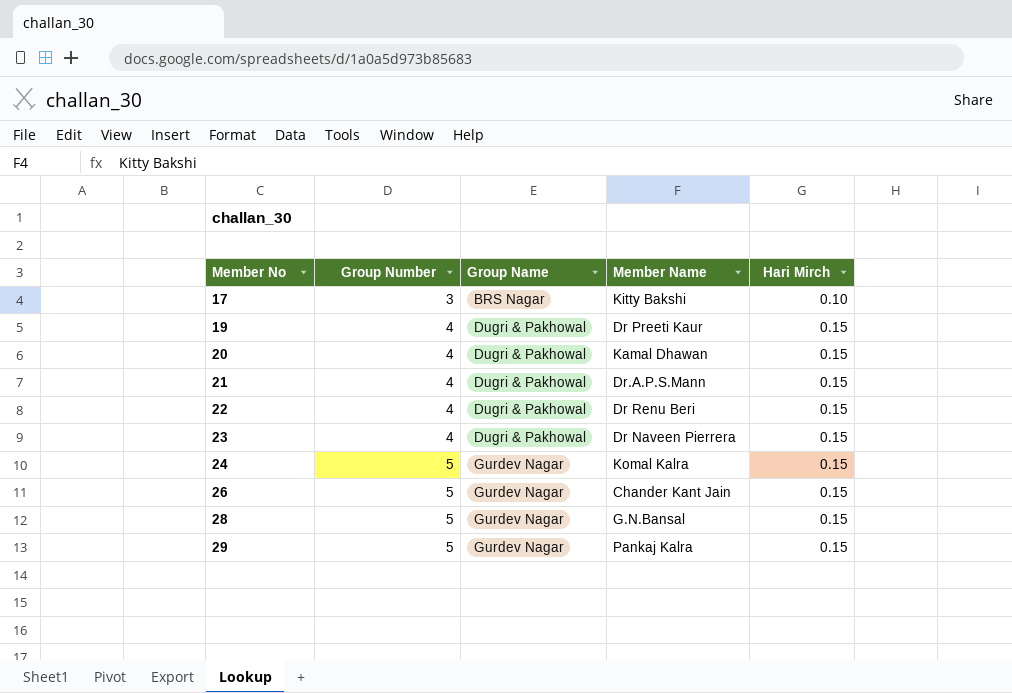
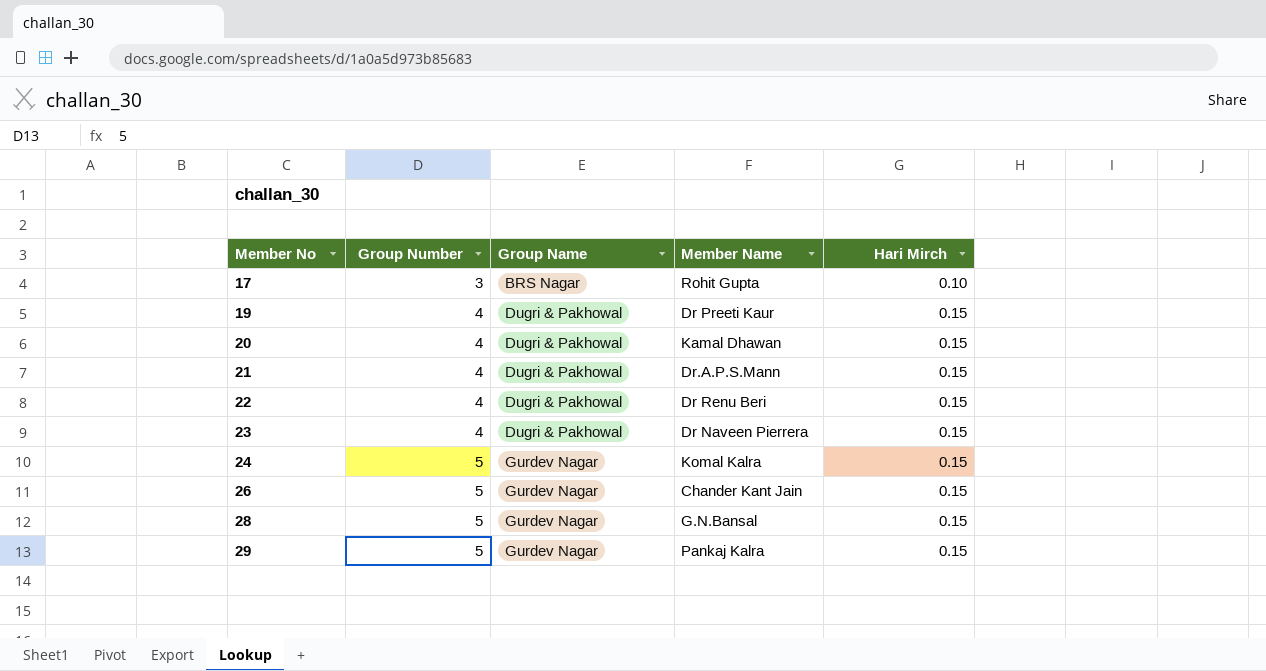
17 | Member Name: Kitty Bakshi -> Rohit Gupta

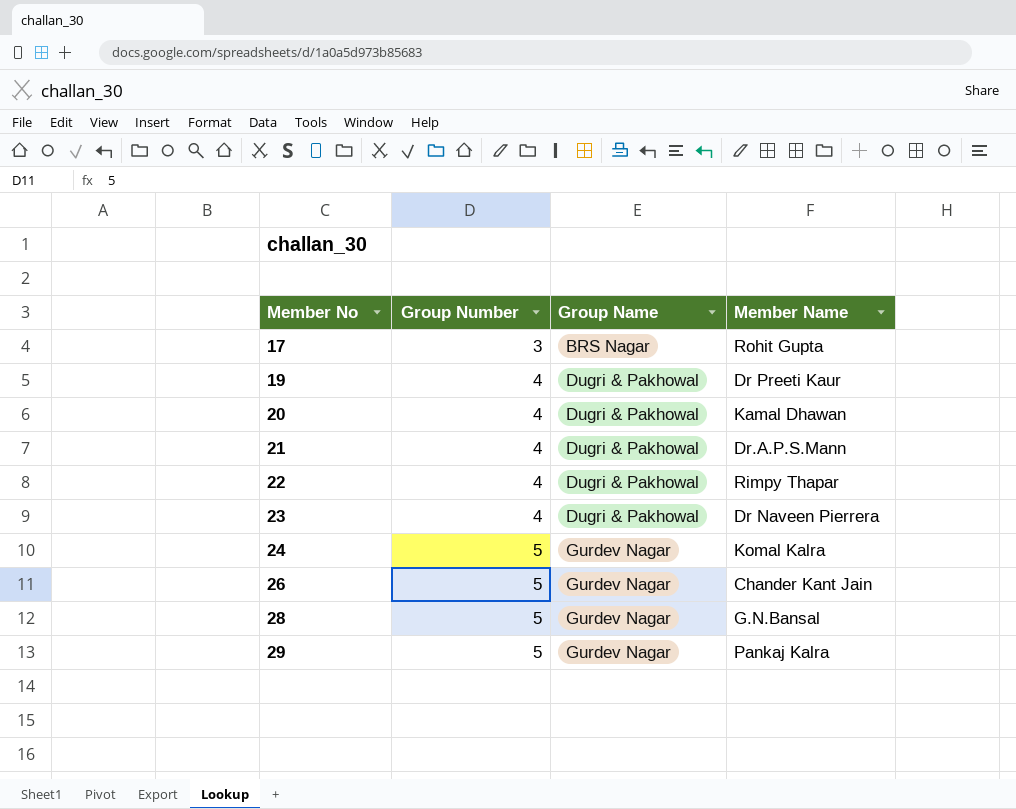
column Hari Mirch | position: 5 -> none
22 | Member Name: Dr Renu Beri -> Rimpy Thapar

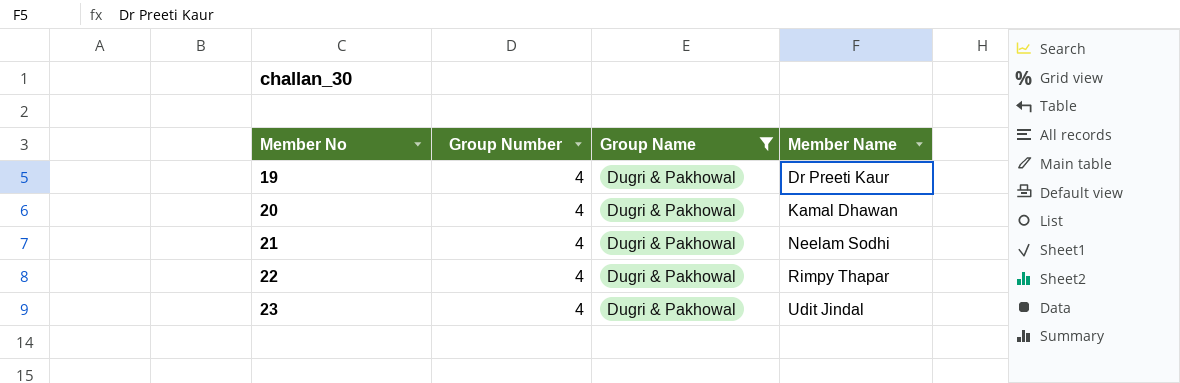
filter: none -> Group Name = Dugri & Pakhowal
21 | Member Name: Dr.A.P.S.Mann -> Neelam Sodhi
23 | Member Name: Dr Naveen Pierrera -> Udit Jindal

